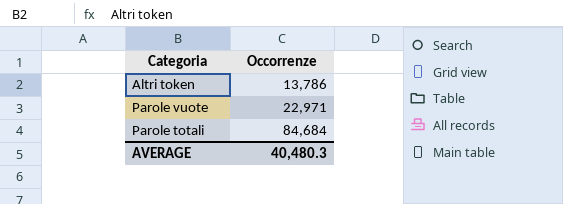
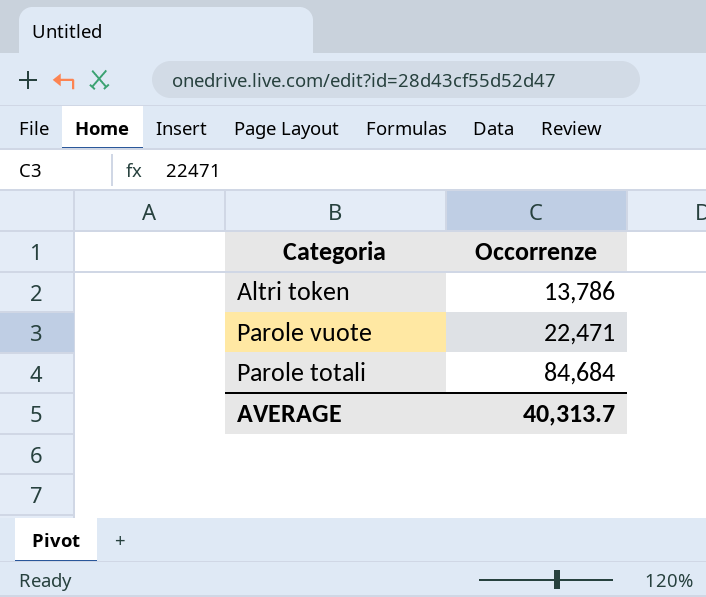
Parole vuote | Occorrenze: 22,971 -> 22,471
AVERAGE | Occorrenze: 40,480.3 -> 40,313.7

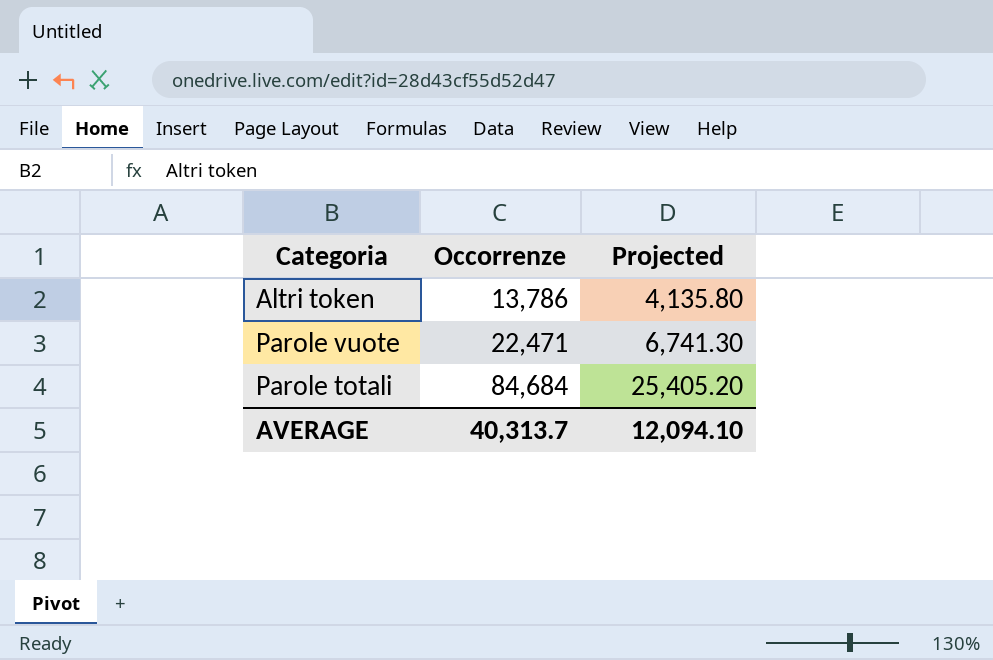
column Projected | formula: none -> [Occorrenze] * 0.3

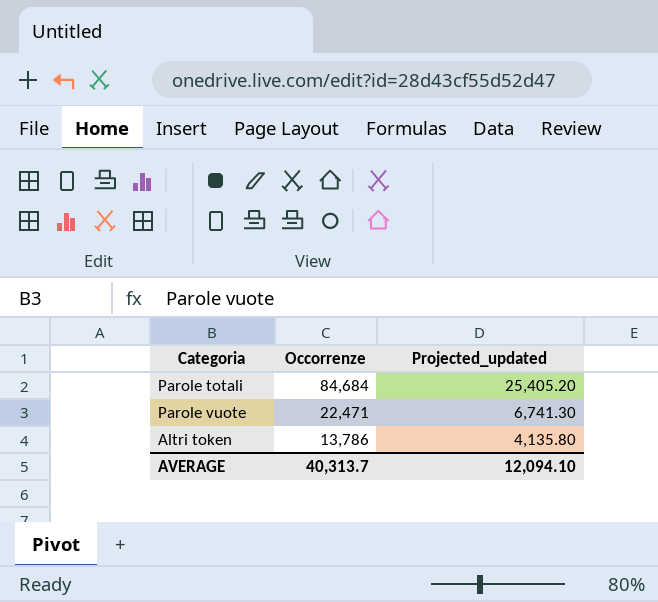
row order: Occorrenze ascending -> Occorrenze descending
column name: Projected -> Projected_updated

